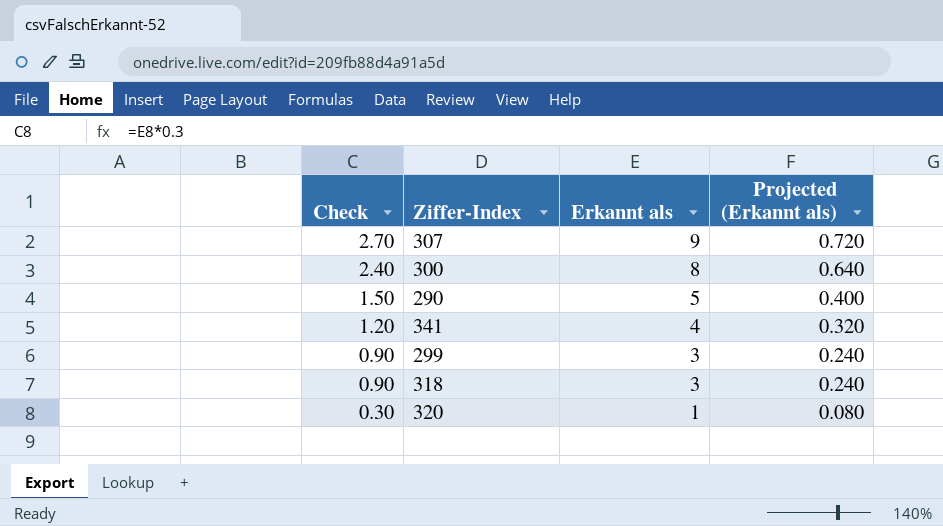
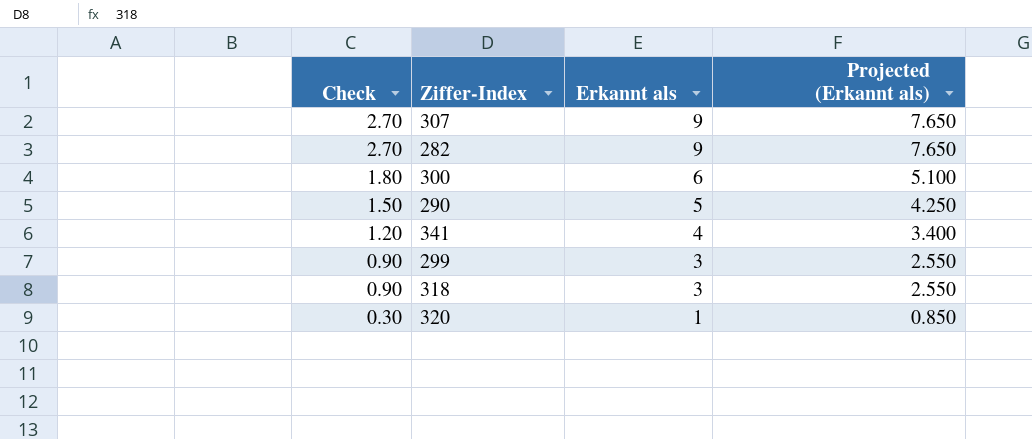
column Projected (Erkannt als) | formula: [Erkannt als] * 0.08 -> [Erkannt als] * 0.85
row 282: none -> 2.70 | 9 | 7.650
300 | Check: 2.40 -> 1.80
300 | Erkannt als: 8 -> 6

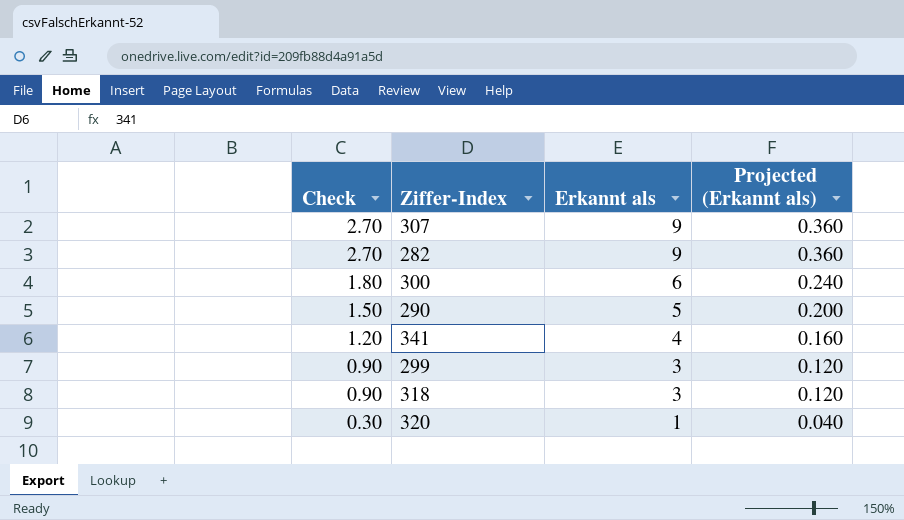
column Projected (Erkannt als) | formula: [Erkannt als] * 0.85 -> [Erkannt als] * 0.04

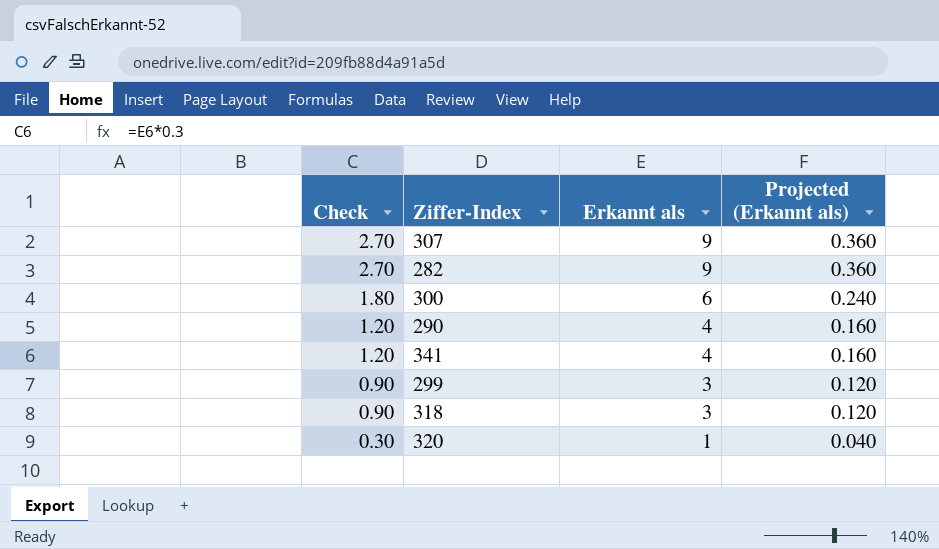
290 | Check: 1.50 -> 1.20
290 | Erkannt als: 5 -> 4
290 | Projected (Erkannt als): 0.200 -> 0.160

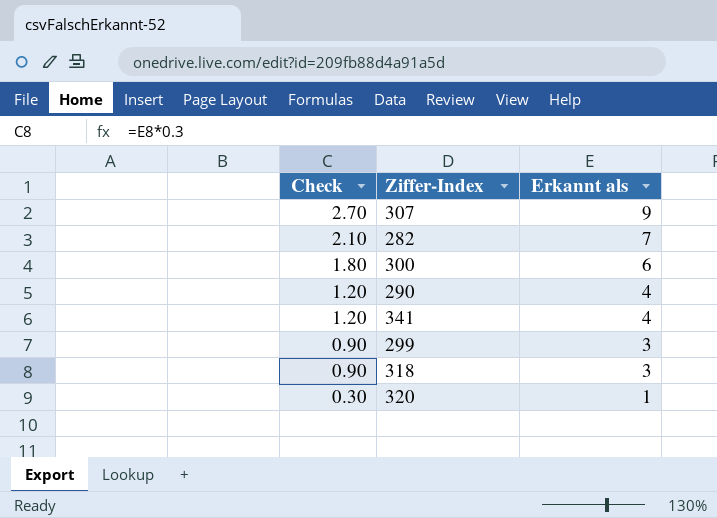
column Projected (Erkannt als) | formula: [Erkannt als] * 0.04 -> none
282 | Check: 2.70 -> 2.10
282 | Erkannt als: 9 -> 7

